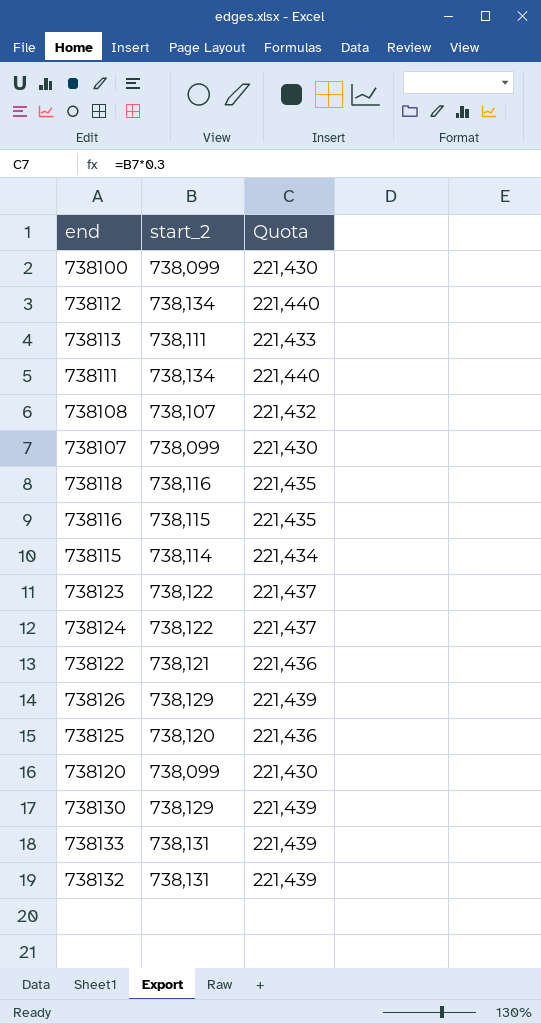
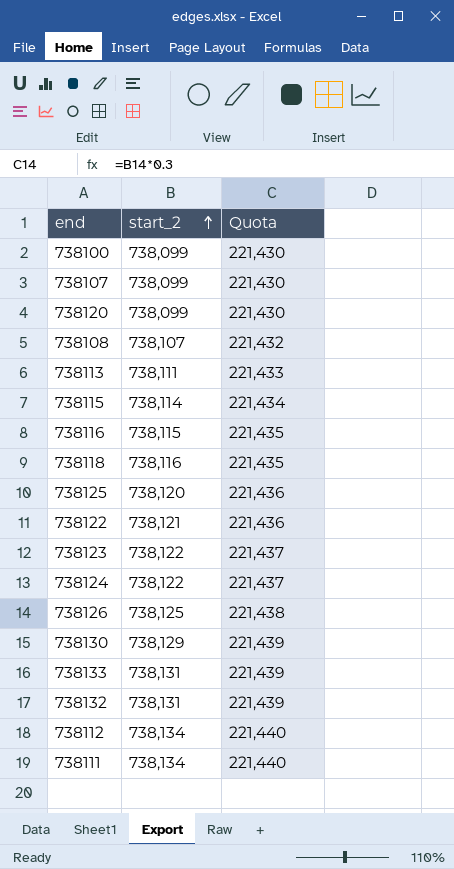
row order: none -> start_2 ascending
738126 | start_2: 738,129 -> 738,125
738126 | Quota: 221,439 -> 221,438

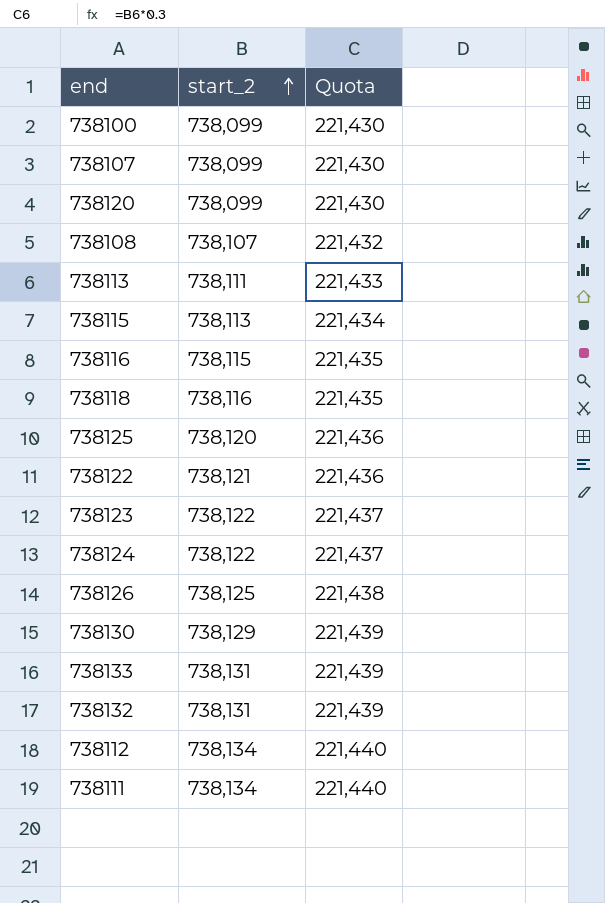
738115 | start_2: 738,114 -> 738,113

